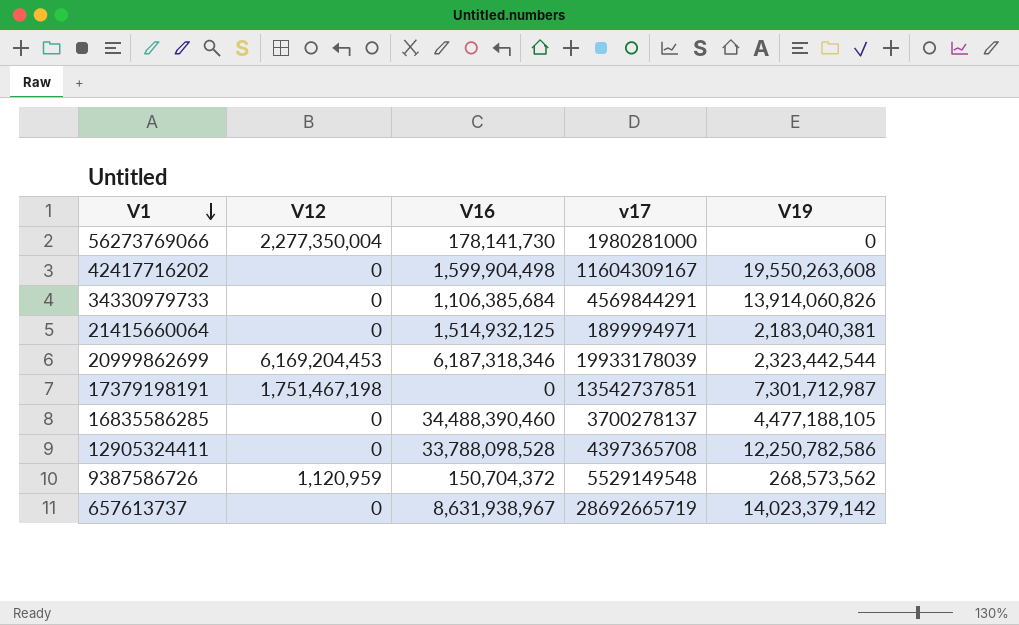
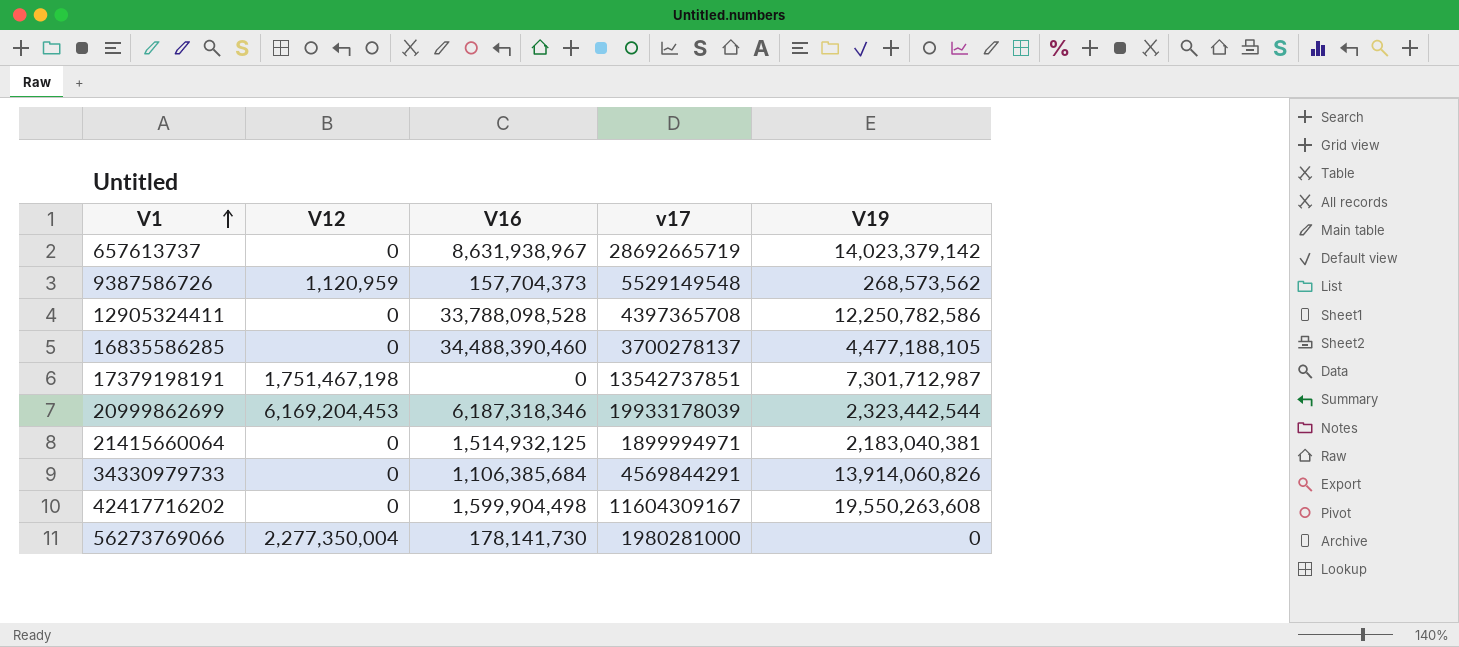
row order: V1 descending -> V1 ascending
9387586726 | V16: 150,704,372 -> 157,704,373

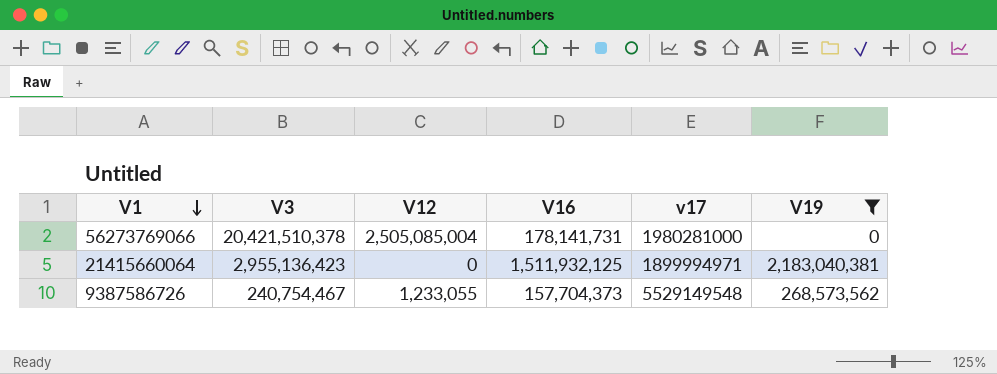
filter: none -> V19 <= 2,183,040,381
row order: V1 ascending -> V1 descending
column V3 | position: none -> 2
56273769066 | V12: 2,277,350,004 -> 2,505,085,004
56273769066 | V16: 178,141,730 -> 178,141,731
21415660064 | V16: 1,514,932,125 -> 1,511,932,125
9387586726 | V12: 1,120,959 -> 1,233,055

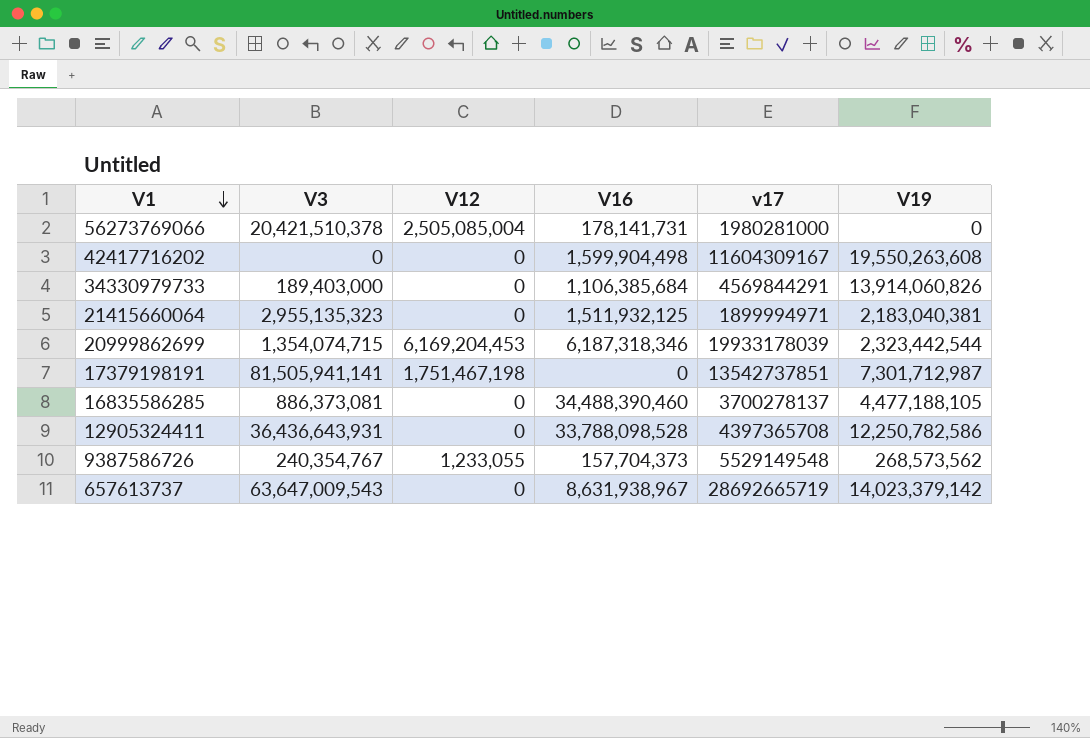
filter: V19 <= 2,183,040,381 -> none
21415660064 | V3: 2,955,136,423 -> 2,955,135,323
9387586726 | V3: 240,754,467 -> 240,354,767

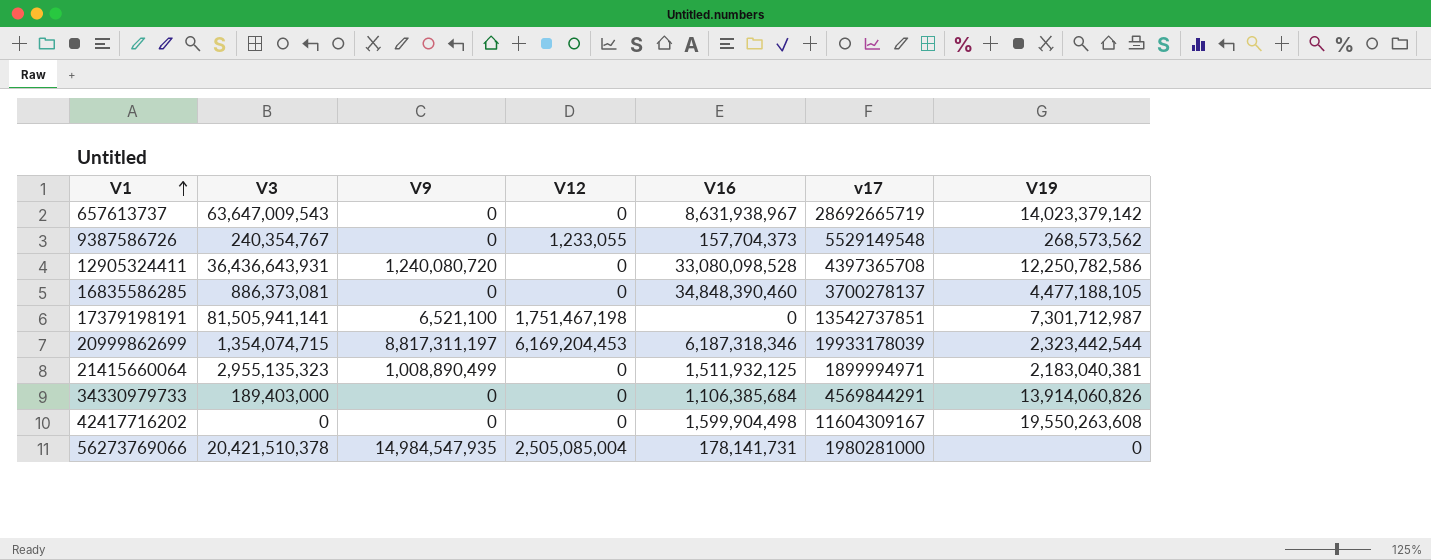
row order: V1 descending -> V1 ascending
column V9 | position: none -> 3
12905324411 | V16: 33,788,098,528 -> 33,080,098,528
16835586285 | V16: 34,488,390,460 -> 34,848,390,460

